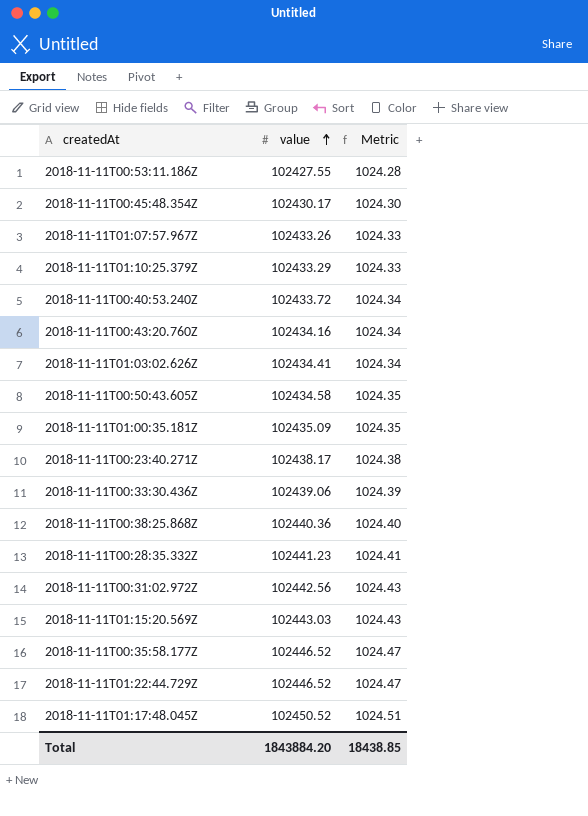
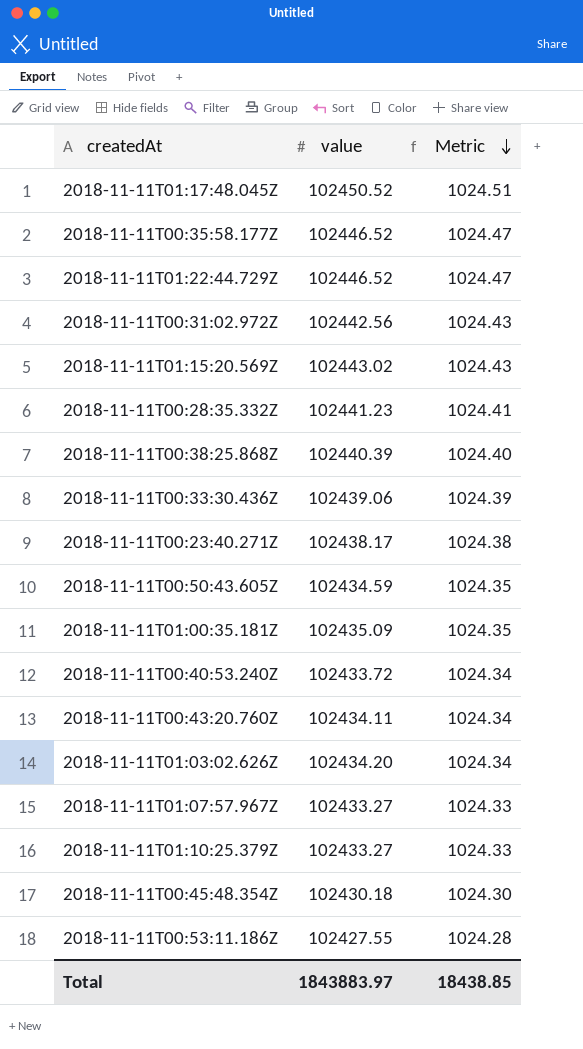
row order: value ascending -> Metric descending
2018-11-11T01:15:20.569Z | value: 102443.03 -> 102443.02
2018-11-11T00:38:25.868Z | value: 102440.36 -> 102440.39
2018-11-11T00:50:43.605Z | value: 102434.58 -> 102434.59
2018-11-11T00:43:20.760Z | value: 102434.16 -> 102434.11
2018-11-11T01:03:02.626Z | value: 102434.41 -> 102434.20
2018-11-11T01:07:57.967Z | value: 102433.26 -> 102433.27
2018-11-11T01:10:25.379Z | value: 102433.29 -> 102433.27
2018-11-11T00:45:48.354Z | value: 102430.17 -> 102430.18
Total | value: 1843884.20 -> 1843883.97

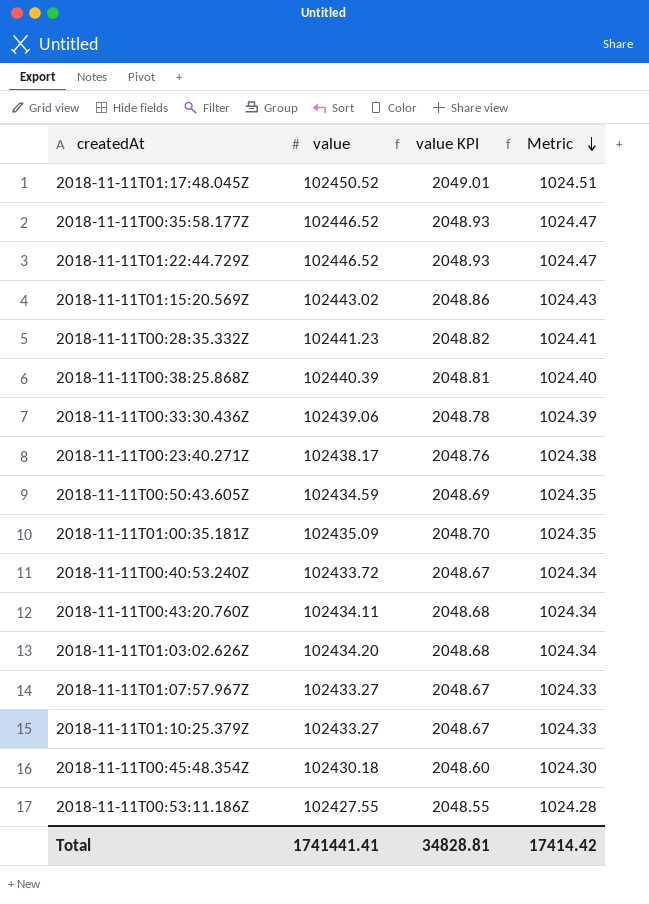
column value KPI | formula: none -> [value] * 0.02
row 2018-11-11T00:31:02.972Z: 102442.56 | 1024.43 -> none
Total | value: 1843883.97 -> 1741441.41
Total | Metric: 18438.85 -> 17414.42

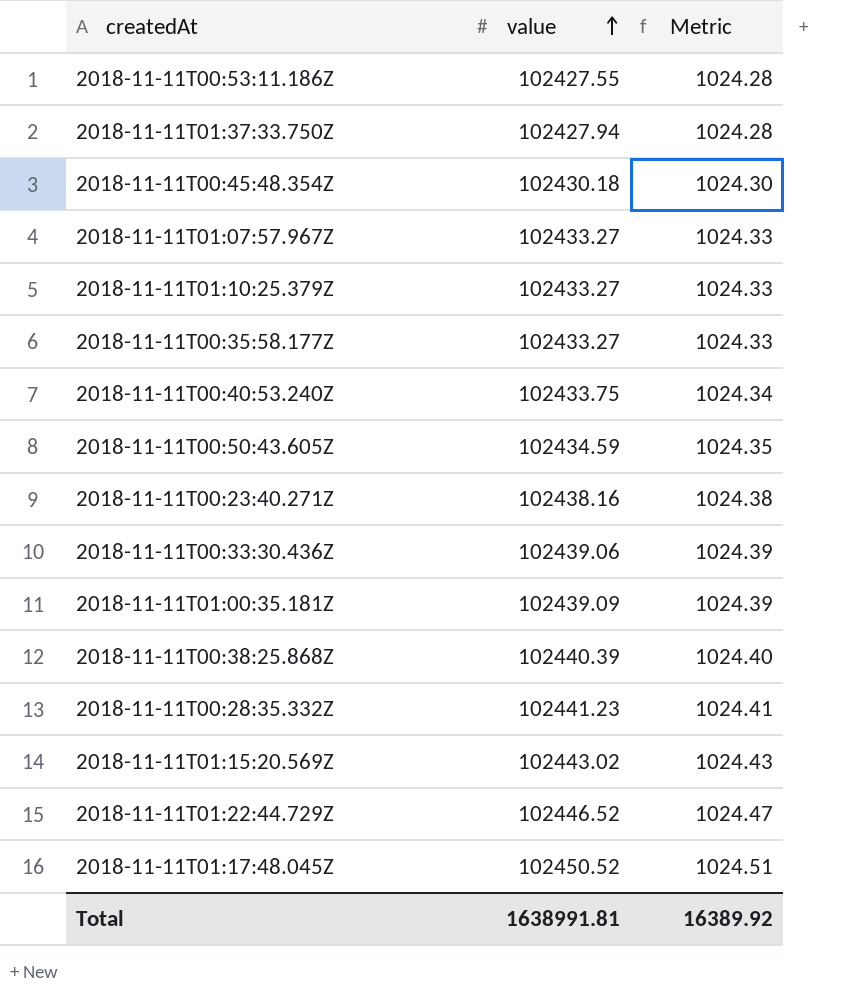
row order: Metric descending -> value ascending
column value KPI | formula: [value] * 0.02 -> none
row 2018-11-11T00:43:20.760Z: 102434.11 | 2048.68 | 1024.34 -> none
row 2018-11-11T01:03:02.626Z: 102434.20 | 2048.68 | 1024.34 -> none
row 2018-11-11T01:37:33.750Z: none -> 102427.94 | 1024.28
2018-11-11T00:35:58.177Z | value: 102446.52 -> 102433.27
2018-11-11T00:35:58.177Z | Metric: 1024.47 -> 1024.33
2018-11-11T00:40:53.240Z | value: 102433.72 -> 102433.75
2018-11-11T00:23:40.271Z | value: 102438.17 -> 102438.16
2018-11-11T01:00:35.181Z | value: 102435.09 -> 102439.09
2018-11-11T01:00:35.181Z | Metric: 1024.35 -> 1024.39
Total | value: 1741441.41 -> 1638991.81
Total | Metric: 17414.42 -> 16389.92

